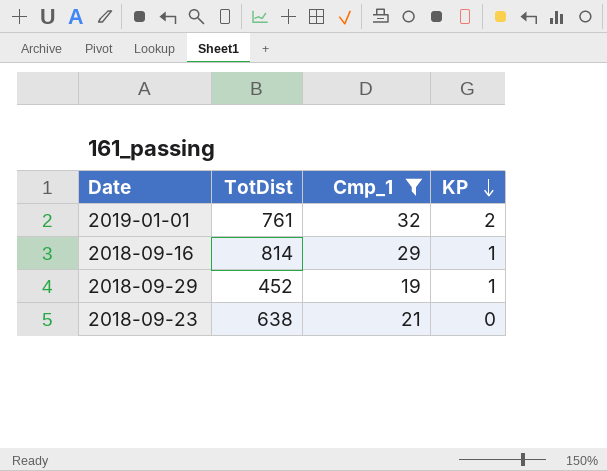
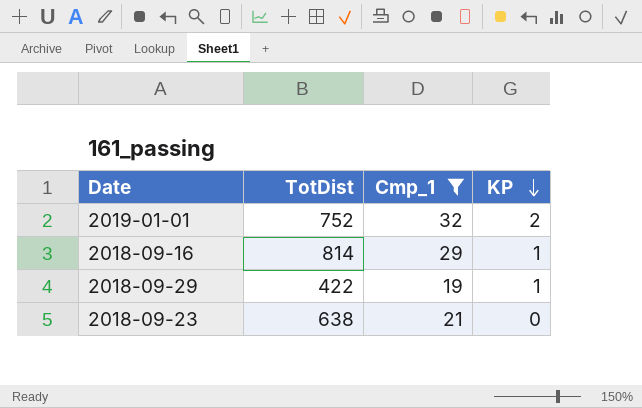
2019-01-01 | TotDist: 761 -> 752
2018-09-29 | TotDist: 452 -> 422

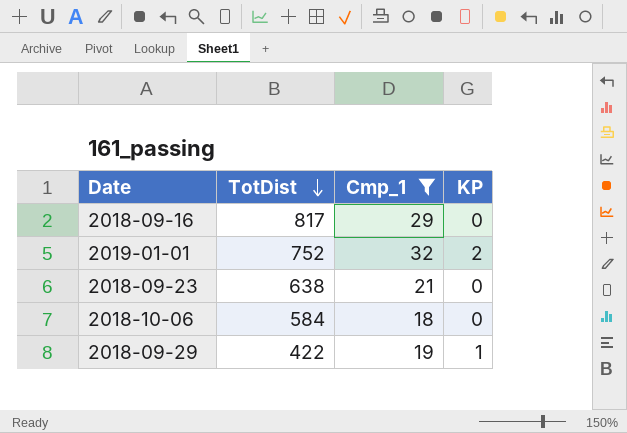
row order: KP descending -> TotDist descending
2018-09-16 | TotDist: 814 -> 817
2018-09-16 | KP: 1 -> 0
row 2018-10-06: none -> 584 | 18 | 0

